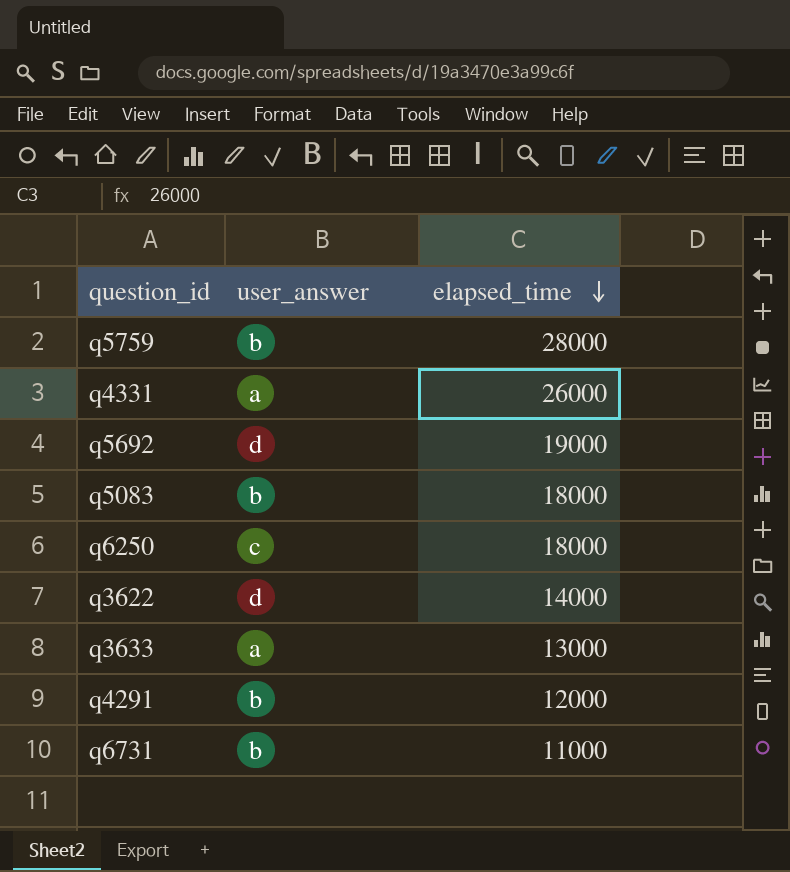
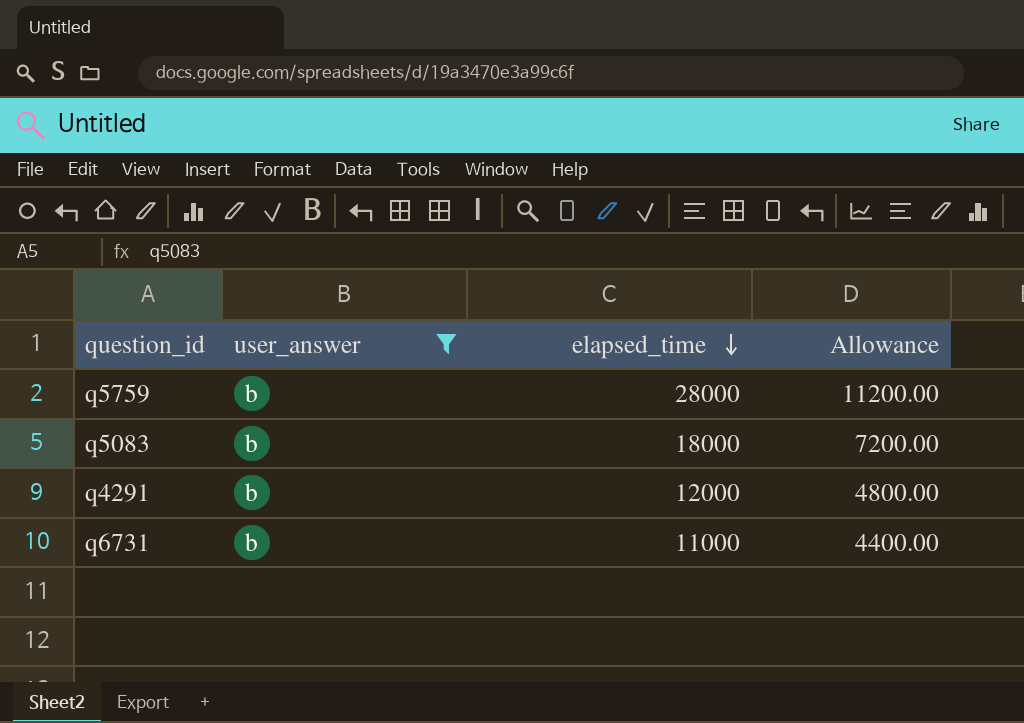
filter: none -> user_answer = b
column Allowance | formula: none -> [elapsed_time] * 0.4

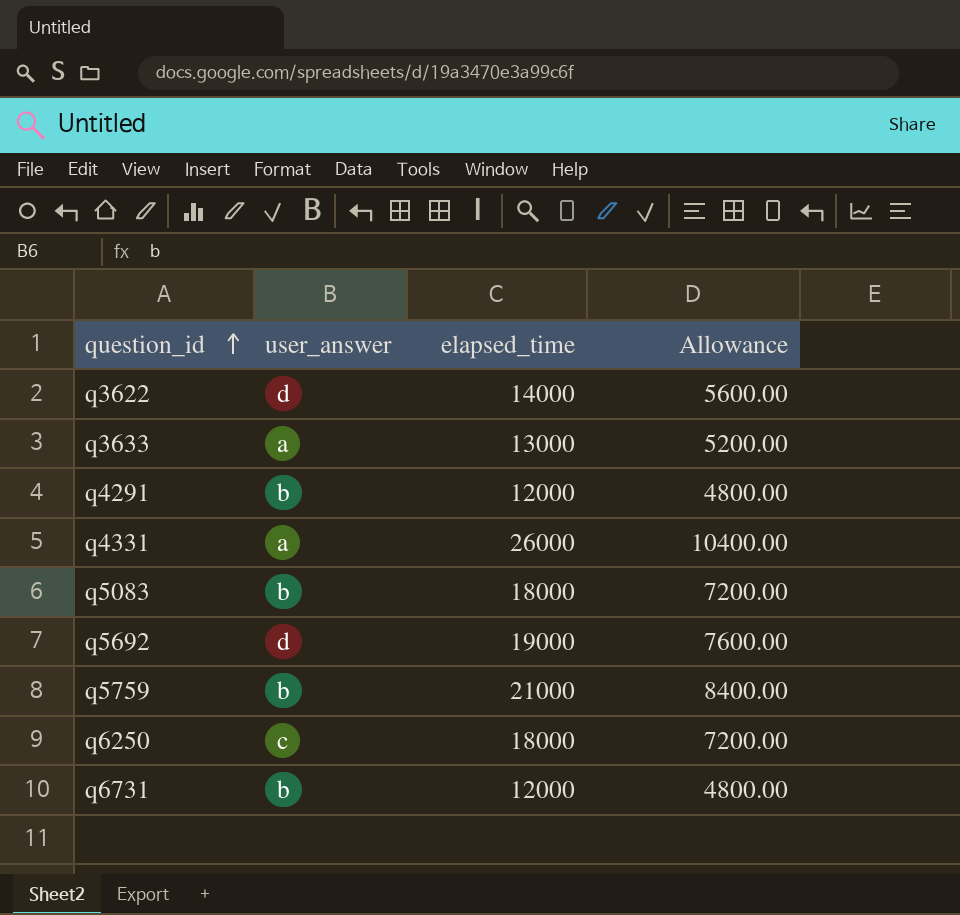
filter: user_answer = b -> none
row order: elapsed_time descending -> question_id ascending
q5759 | elapsed_time: 28000 -> 21000
q5759 | Allowance: 11200.00 -> 8400.00
q6731 | elapsed_time: 11000 -> 12000
q6731 | Allowance: 4400.00 -> 4800.00

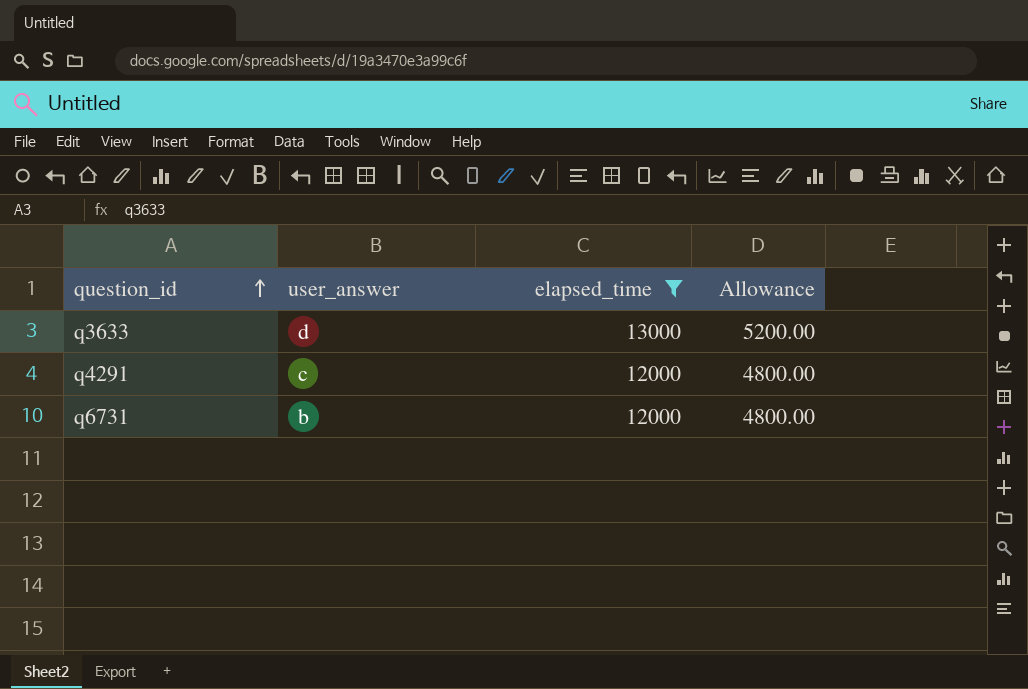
filter: none -> elapsed_time <= 13000
q3633 | user_answer: a -> d
q4291 | user_answer: b -> c

